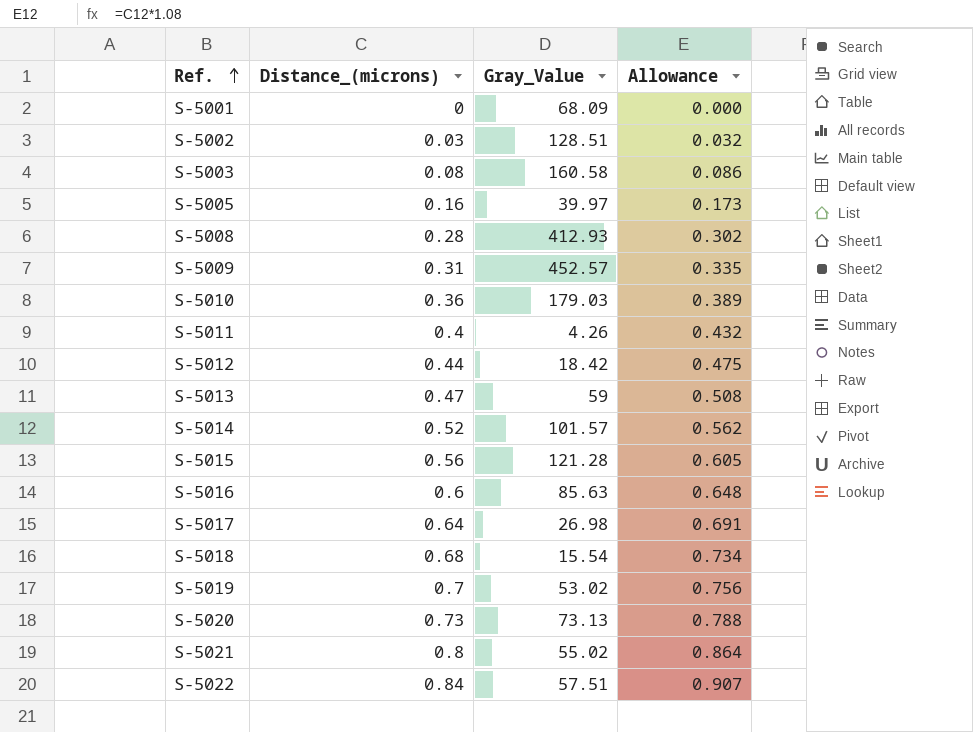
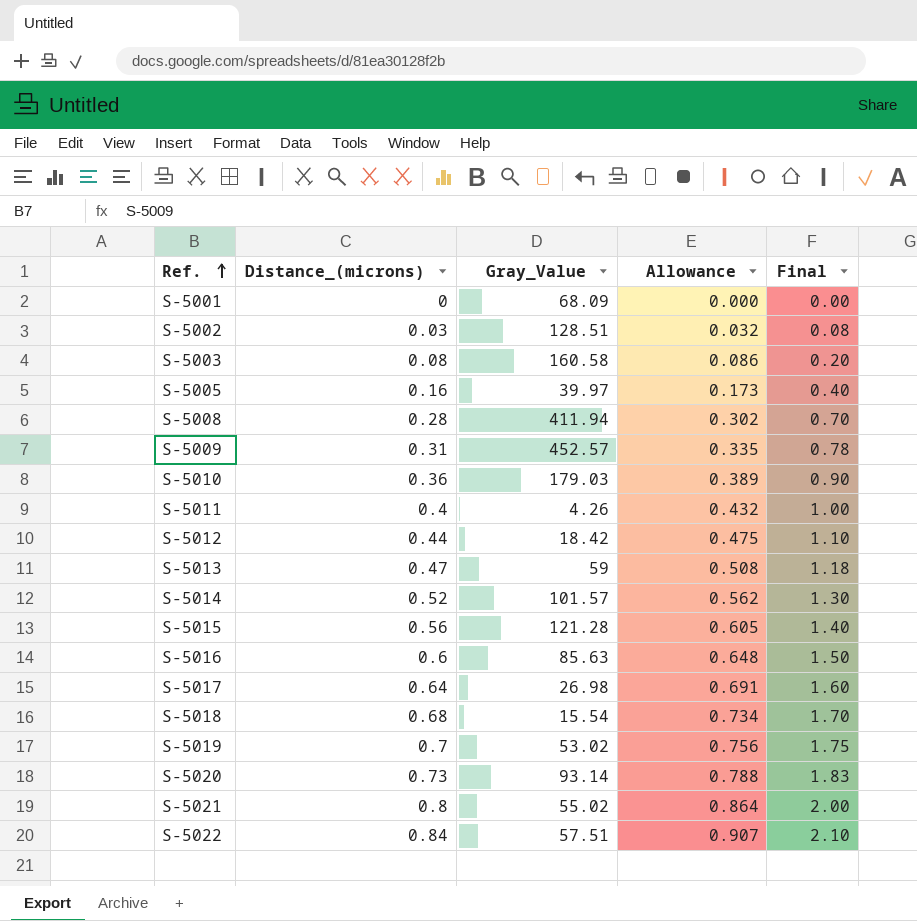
column Final | formula: none -> [Distance_(microns)] * 2.5
S-5008 | Gray_Value: 412.93 -> 411.94
S-5020 | Gray_Value: 73.13 -> 93.14

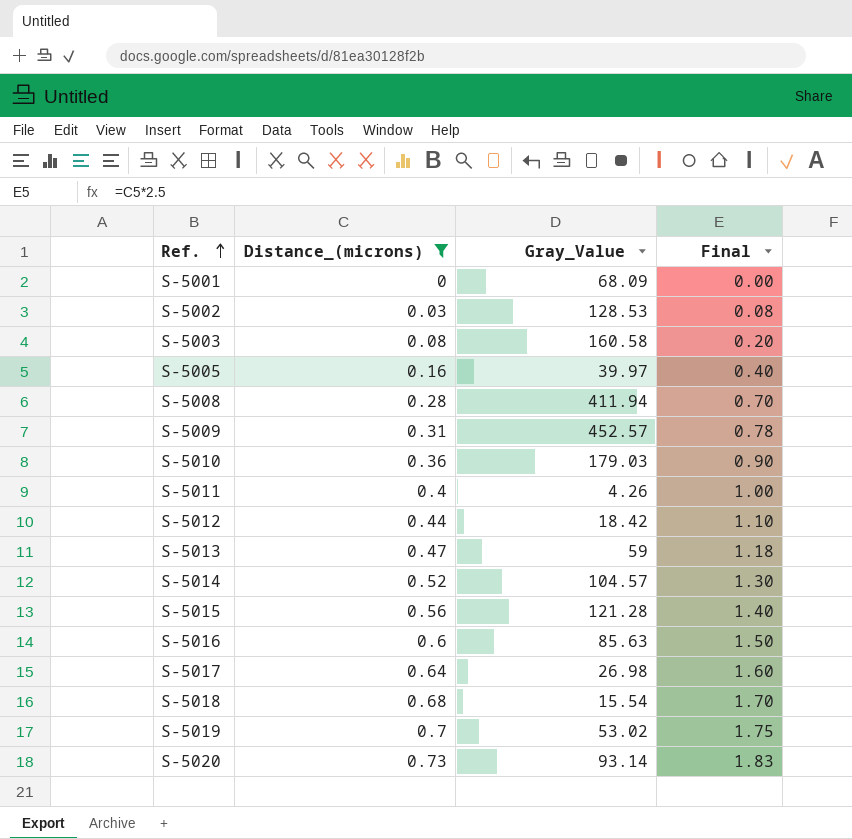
filter: none -> Distance_(microns) <= 0.73
column Allowance | formula: [Distance_(microns)] * 1.08 -> none
S-5002 | Gray_Value: 128.51 -> 128.53
S-5014 | Gray_Value: 101.57 -> 104.57

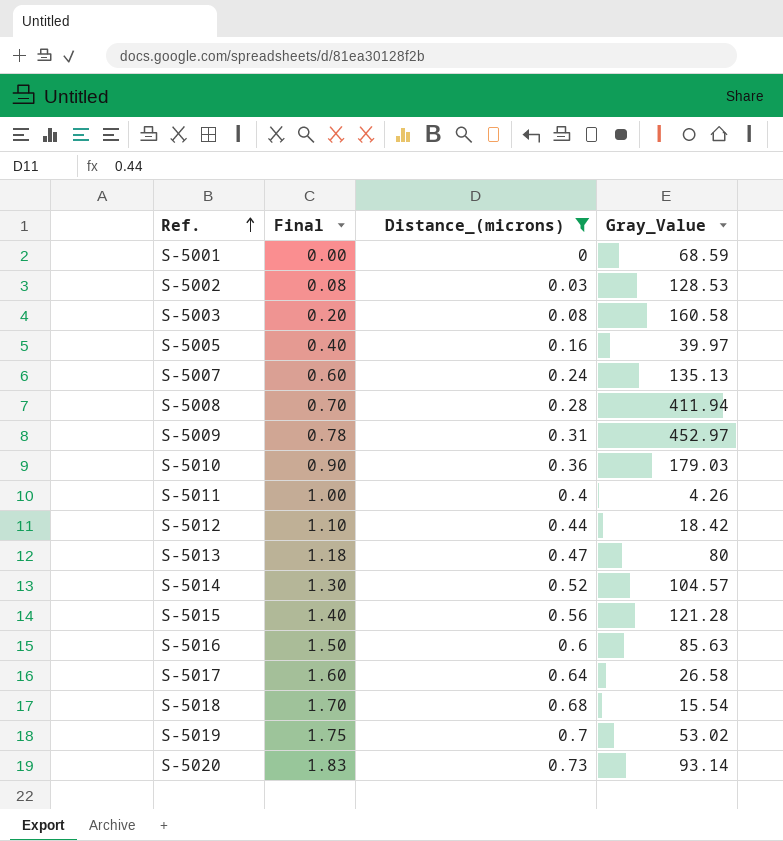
column Final | position: 4 -> 2
S-5001 | Gray_Value: 68.09 -> 68.59
row S-5007: none -> 0.60 | 0.24 | 135.13
S-5009 | Gray_Value: 452.57 -> 452.97
S-5013 | Gray_Value: 59 -> 80
S-5017 | Gray_Value: 26.98 -> 26.58

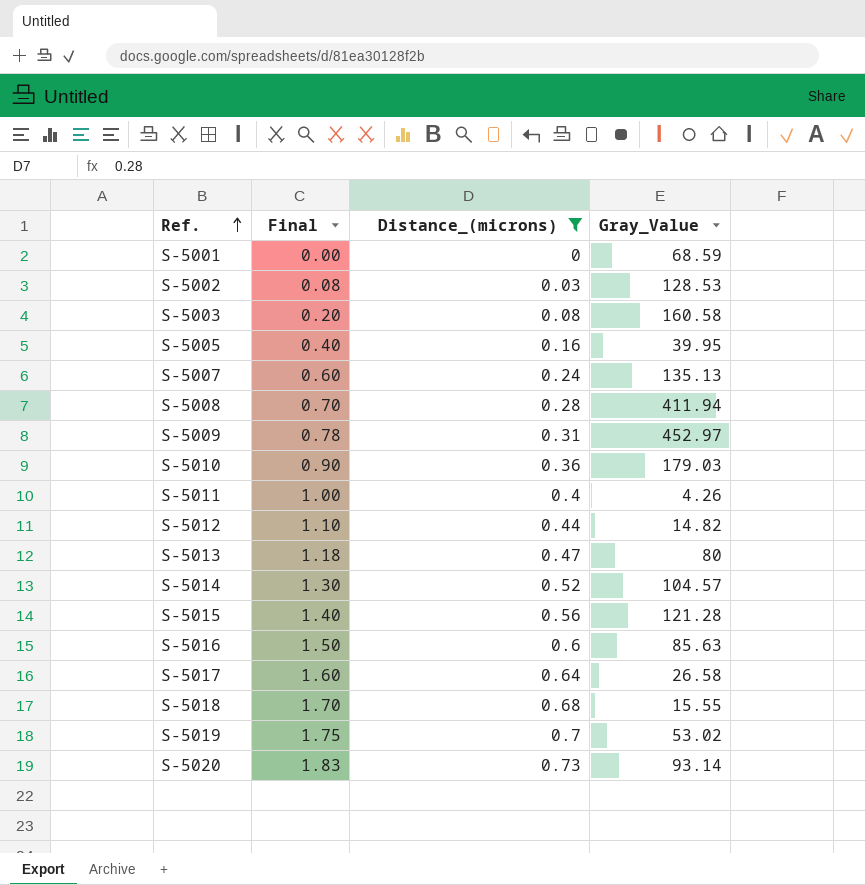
S-5005 | Gray_Value: 39.97 -> 39.95
S-5012 | Gray_Value: 18.42 -> 14.82
S-5018 | Gray_Value: 15.54 -> 15.55

